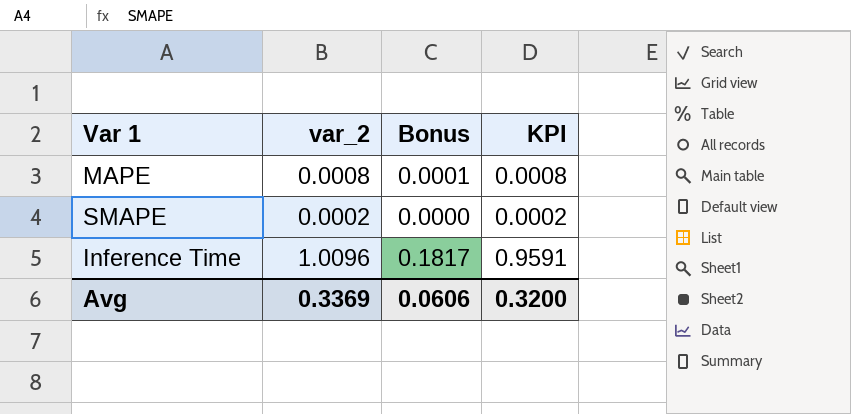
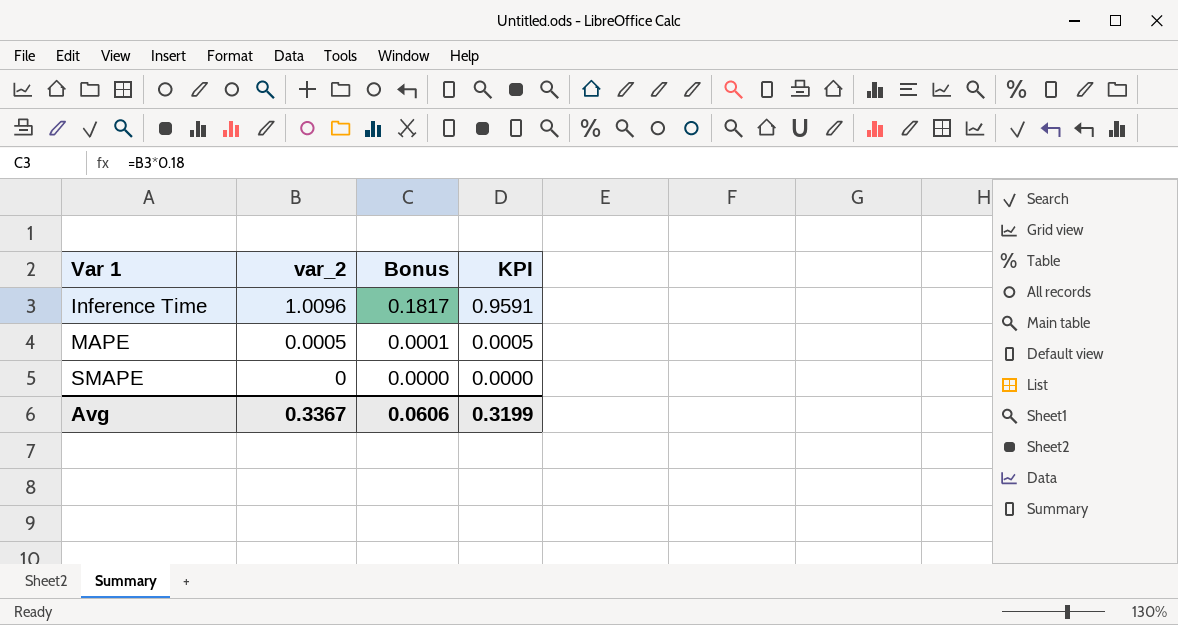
row order: none -> Var 1 ascending
MAPE | var_2: 0.0008 -> 0.0005
MAPE | KPI: 0.0008 -> 0.0005
SMAPE | var_2: 0.0002 -> 0
SMAPE | KPI: 0.0002 -> 0.0000
Avg | var_2: 0.3369 -> 0.3367
Avg | KPI: 0.3200 -> 0.3199

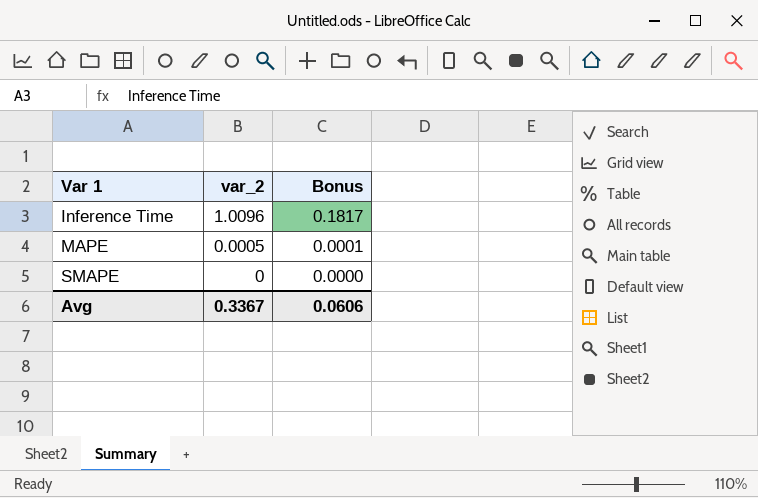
column KPI | formula: [var_2] * 0.95 -> none

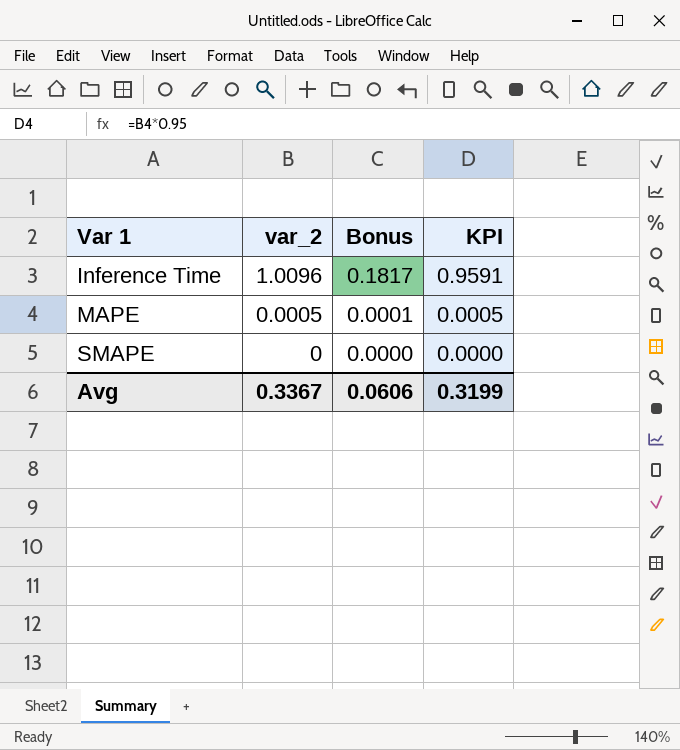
column KPI | formula: none -> [var_2] * 0.95

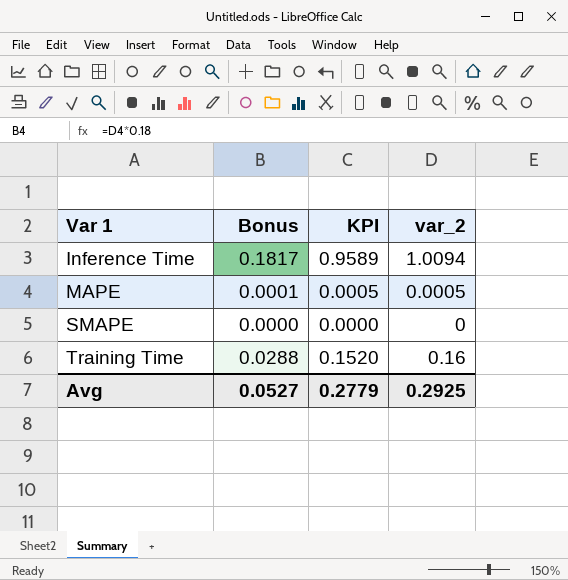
column var_2 | position: 2 -> 4
Inference Time | KPI: 0.9591 -> 0.9589
Inference Time | var_2: 1.0096 -> 1.0094
row Training Time: none -> 0.0288 | 0.1520 | 0.16
Avg | Bonus: 0.0606 -> 0.0527
Avg | KPI: 0.3199 -> 0.2779
Avg | var_2: 0.3367 -> 0.2925

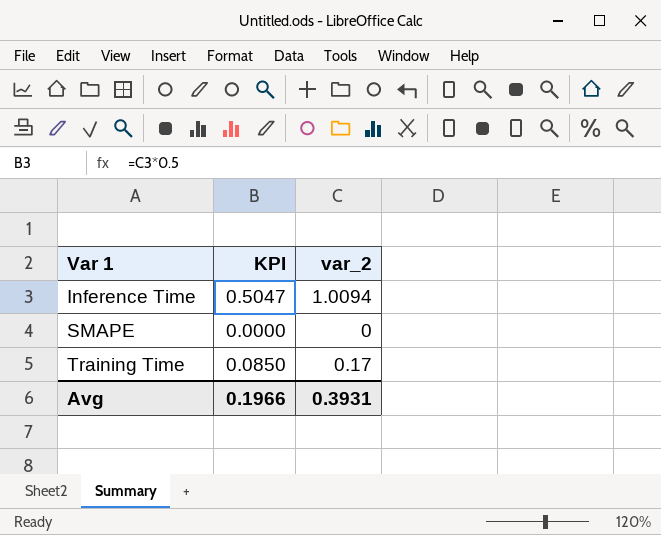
column Bonus | formula: [var_2] * 0.18 -> none
column KPI | formula: [var_2] * 0.95 -> [var_2] * 0.5
row MAPE: 0.0001 | 0.0005 | 0.0005 -> none
Training Time | var_2: 0.16 -> 0.17
Avg | KPI: 0.2779 -> 0.1966
Avg | var_2: 0.2925 -> 0.3931

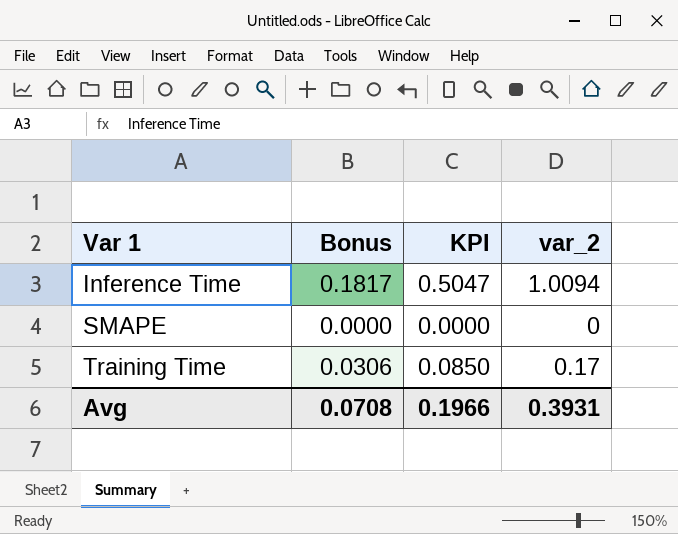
column Bonus | formula: none -> [var_2] * 0.18

